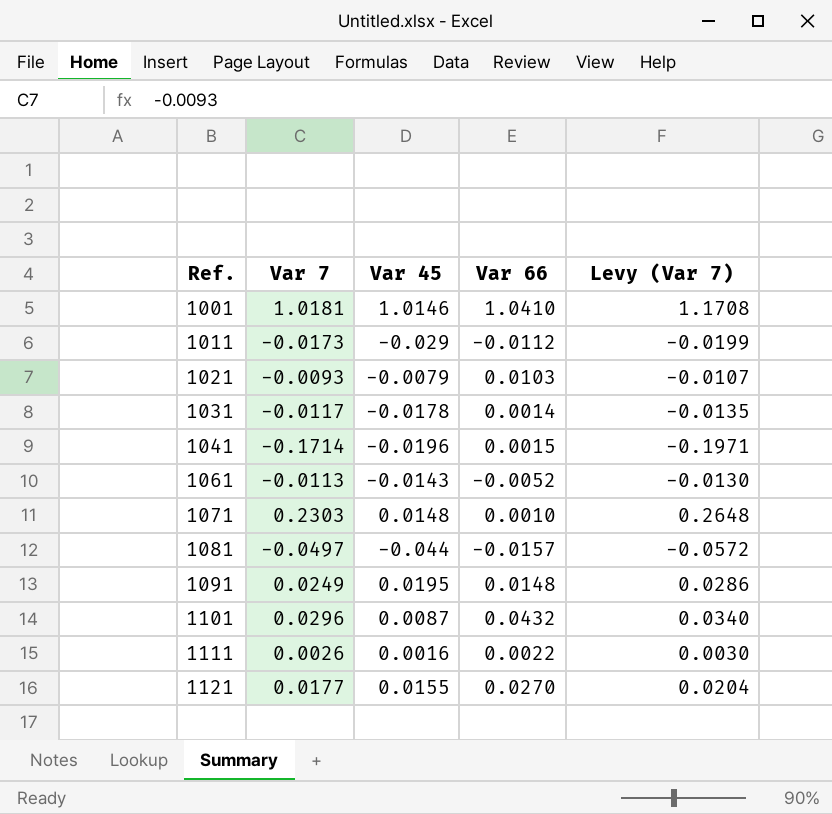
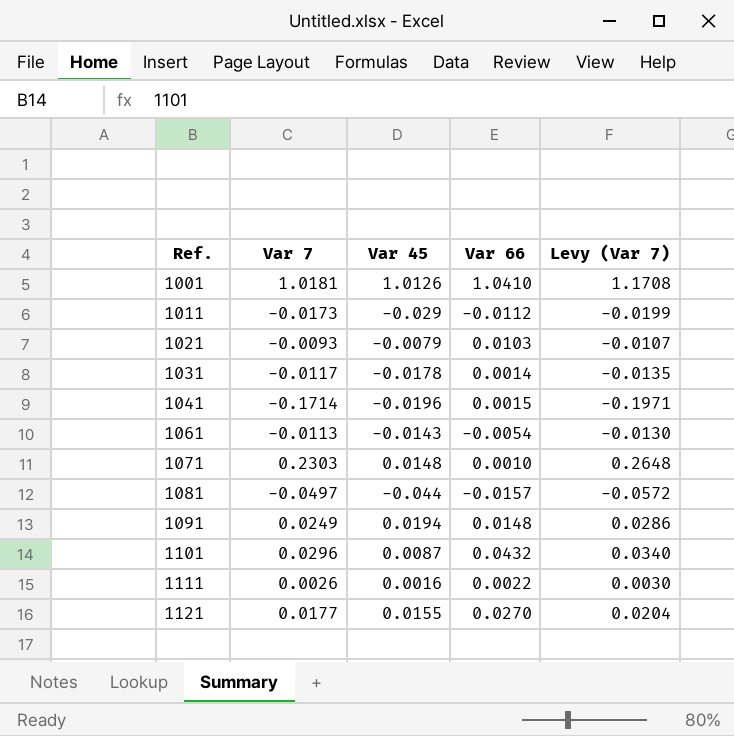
1001 | Var 45: 1.0146 -> 1.0126
1061 | Var 66: -0.0052 -> -0.0054
1091 | Var 45: 0.0195 -> 0.0194

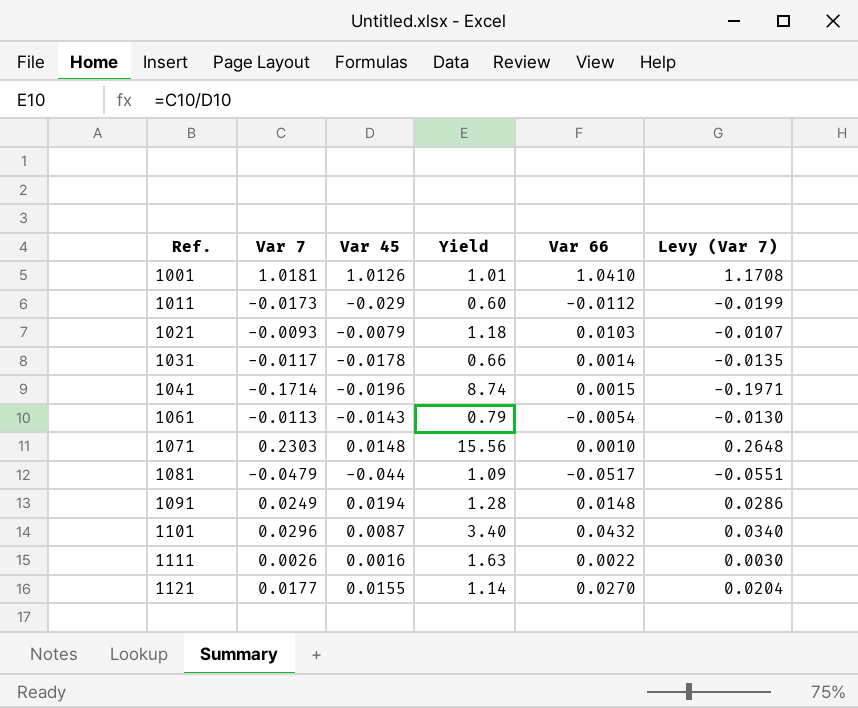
column Yield | formula: none -> [Var 7] / [Var 45]
1081 | Var 7: -0.0497 -> -0.0479
1081 | Var 66: -0.0157 -> -0.0517
1081 | Levy (Var 7): -0.0572 -> -0.0551

